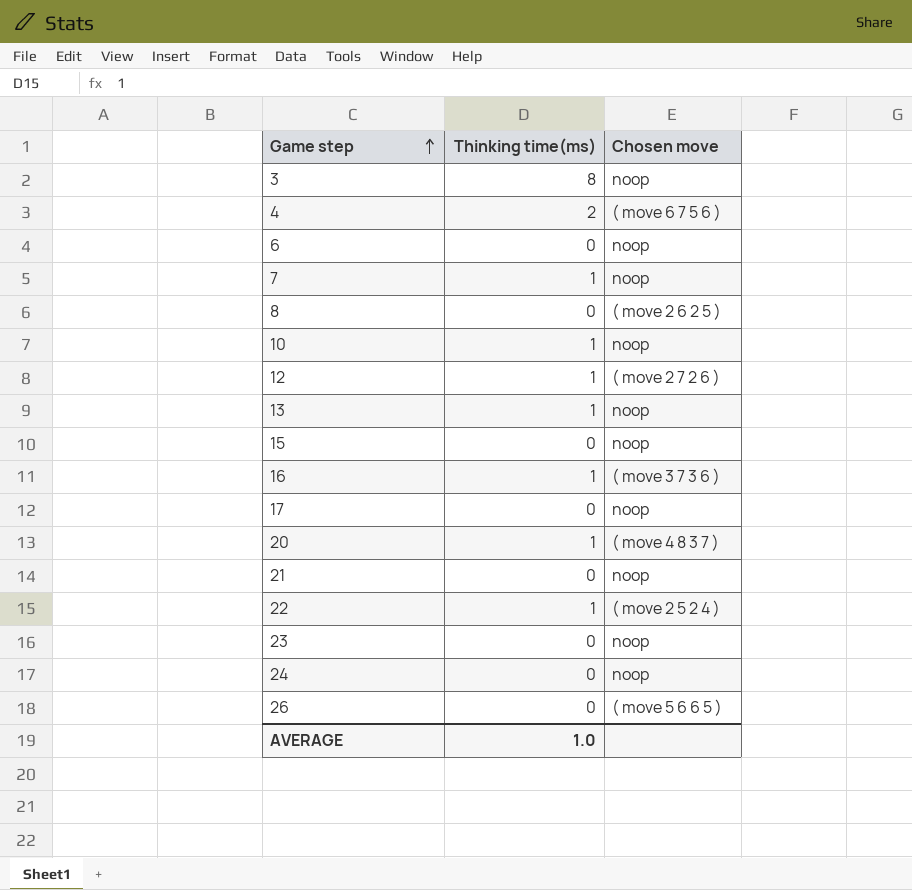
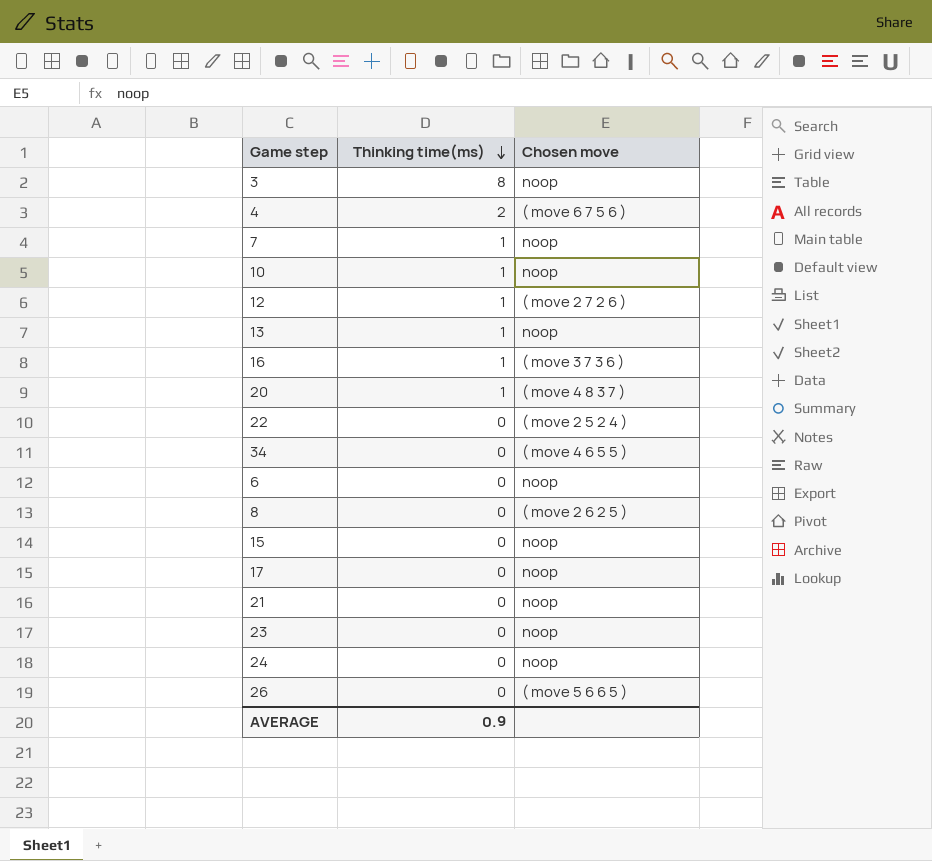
row order: Game step ascending -> Thinking time(ms) descending
22 | Thinking time(ms): 1 -> 0
row 34: none -> 0 | ( move 4 6 5 5 )
AVERAGE | Thinking time(ms): 1.0 -> 0.9

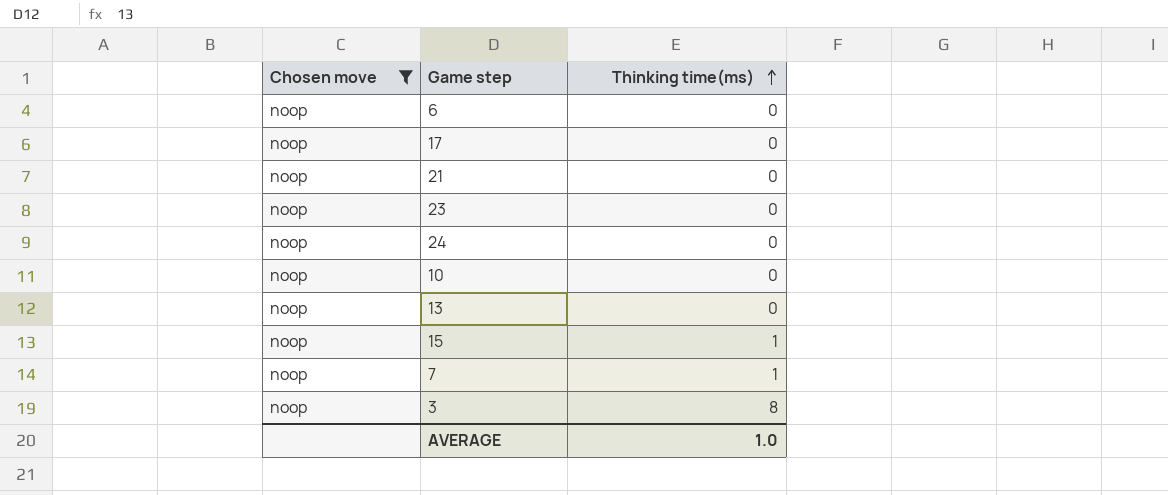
filter: none -> Chosen move = noop
row order: Thinking time(ms) descending -> Thinking time(ms) ascending
column Chosen move | position: 3 -> 1
10 | Thinking time(ms): 1 -> 0
13 | Thinking time(ms): 1 -> 0
15 | Thinking time(ms): 0 -> 1
AVERAGE | Thinking time(ms): 0.9 -> 1.0

